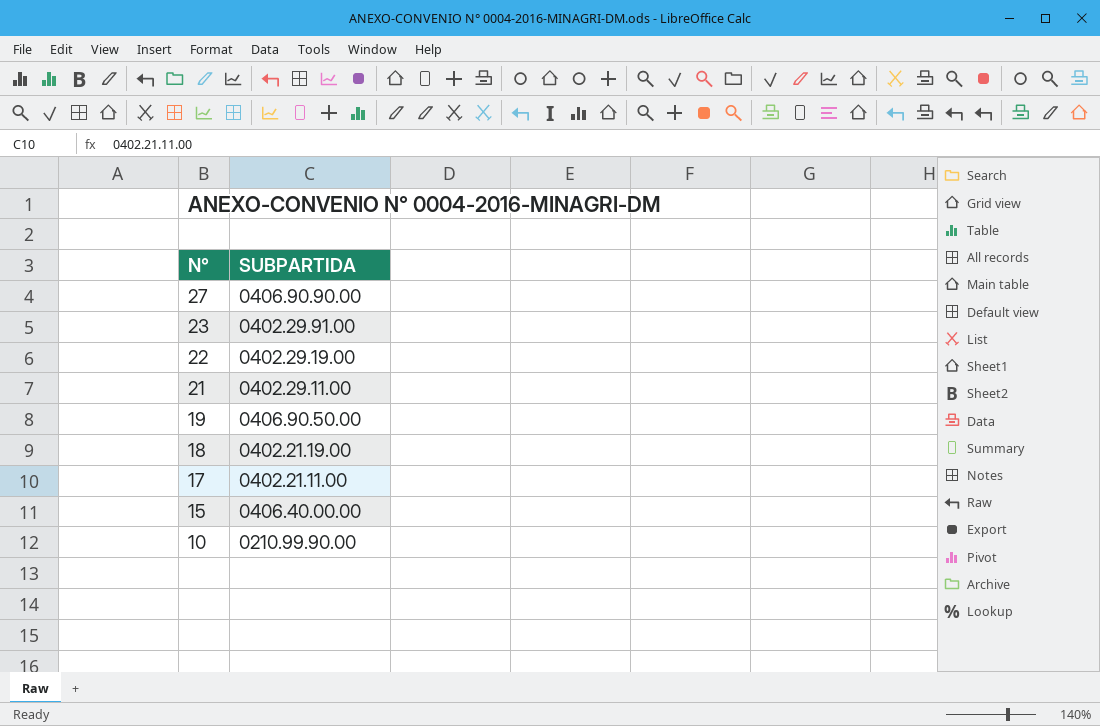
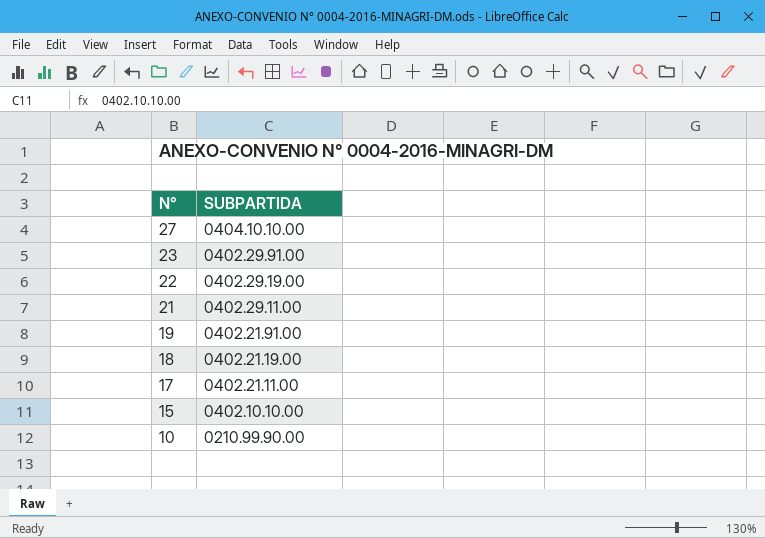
27 | SUBPARTIDA: 0406.90.90.00 -> 0404.10.10.00
19 | SUBPARTIDA: 0406.90.50.00 -> 0402.21.91.00
15 | SUBPARTIDA: 0406.40.00.00 -> 0402.10.10.00

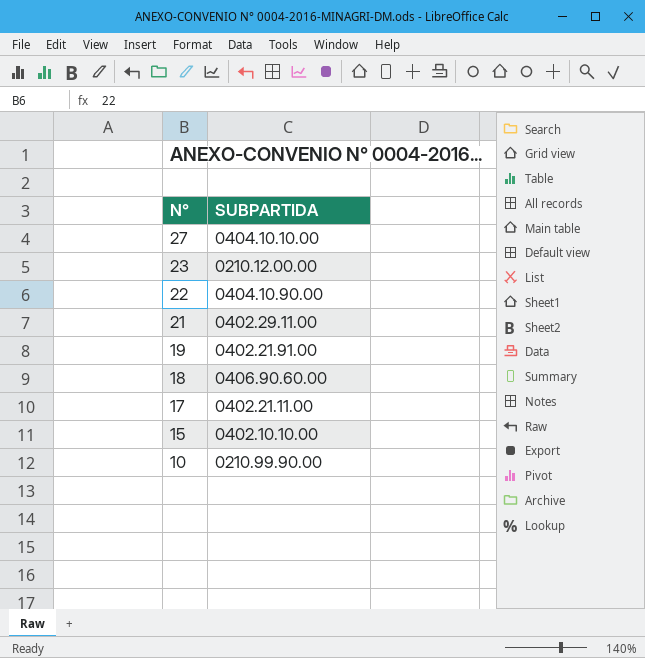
23 | SUBPARTIDA: 0402.29.91.00 -> 0210.12.00.00
22 | SUBPARTIDA: 0402.29.19.00 -> 0404.10.90.00
18 | SUBPARTIDA: 0402.21.19.00 -> 0406.90.60.00

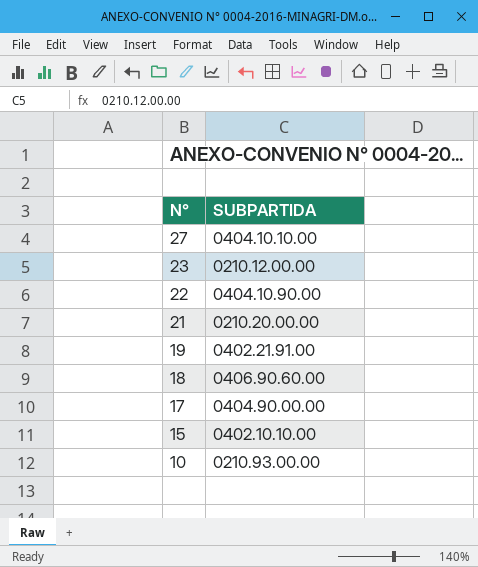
21 | SUBPARTIDA: 0402.29.11.00 -> 0210.20.00.00
17 | SUBPARTIDA: 0402.21.11.00 -> 0404.90.00.00
10 | SUBPARTIDA: 0210.99.90.00 -> 0210.93.00.00

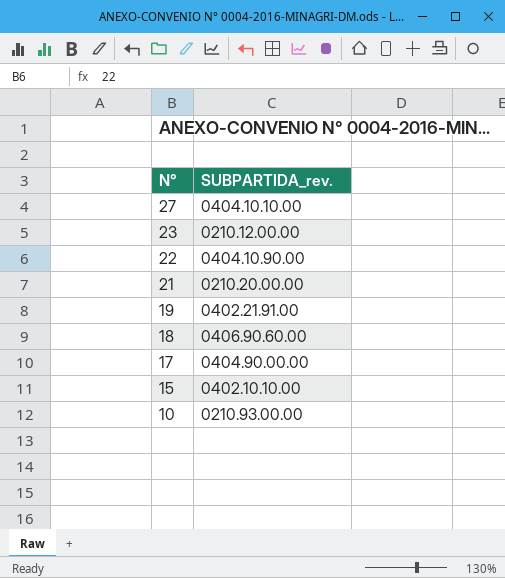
column name: SUBPARTIDA -> SUBPARTIDA_rev.

